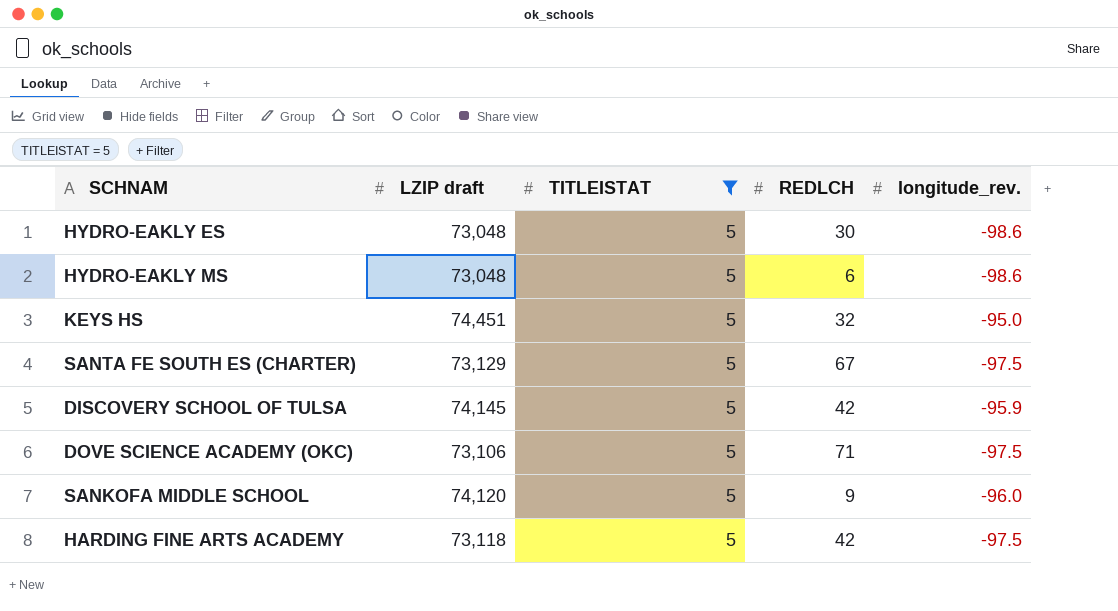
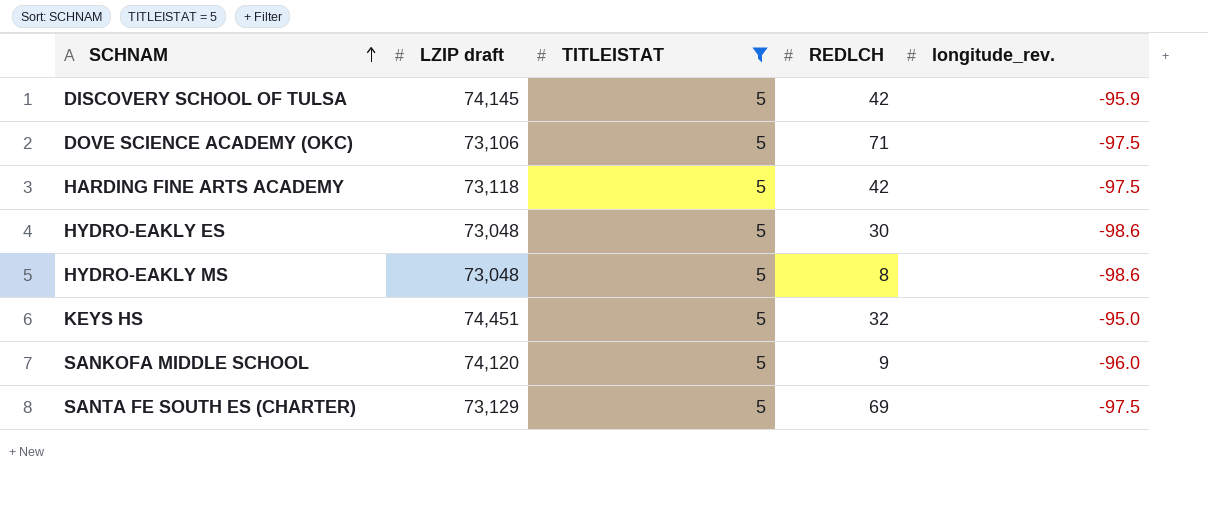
row order: none -> SCHNAM ascending
HYDRO-EAKLY MS | REDLCH: 6 -> 8
SANTA FE SOUTH ES (CHARTER) | REDLCH: 67 -> 69

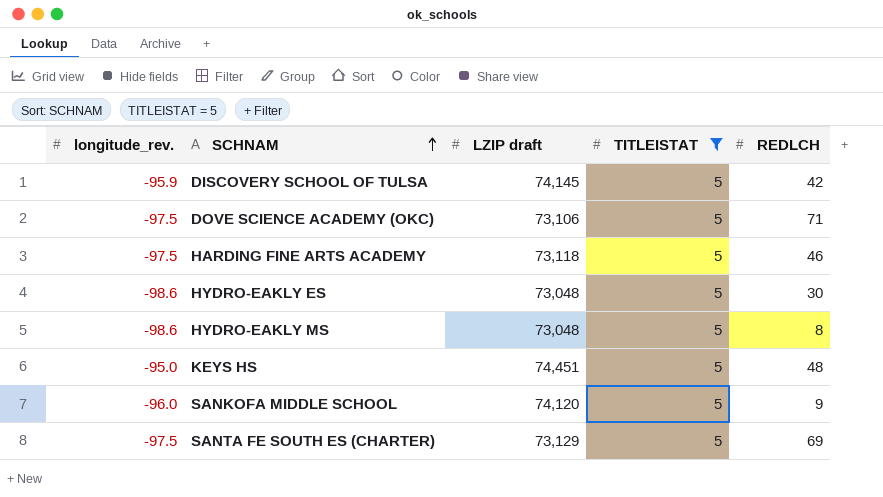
column longitude_rev. | position: 5 -> 1
HARDING FINE ARTS ACADEMY | REDLCH: 42 -> 46
KEYS HS | REDLCH: 32 -> 48

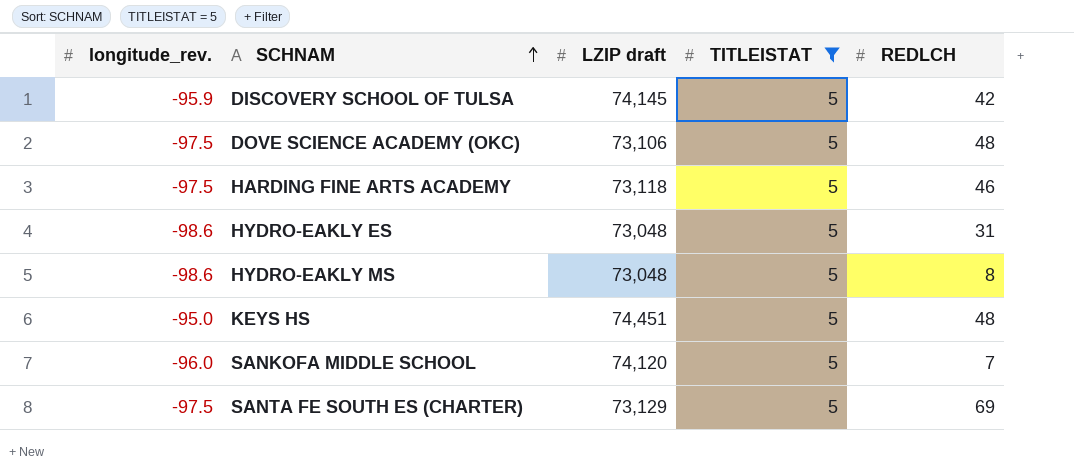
DOVE SCIENCE ACADEMY (OKC) | REDLCH: 71 -> 48
HYDRO-EAKLY ES | REDLCH: 30 -> 31
SANKOFA MIDDLE SCHOOL | REDLCH: 9 -> 7

